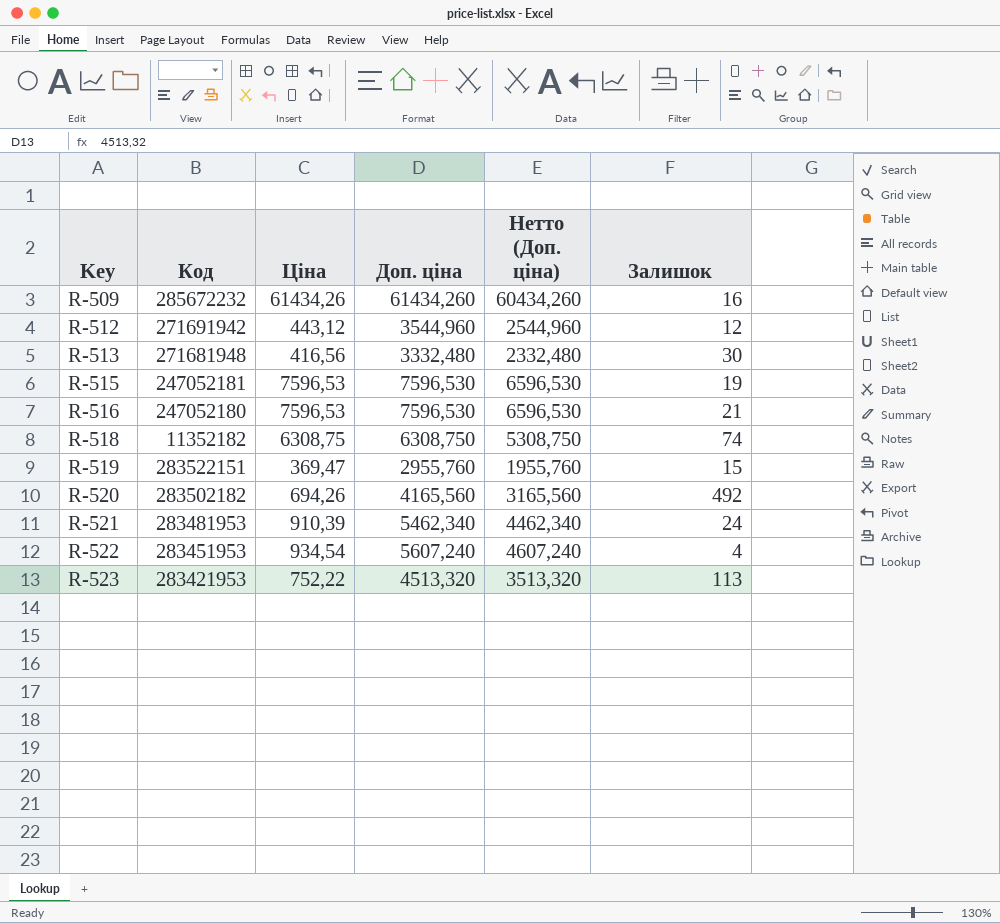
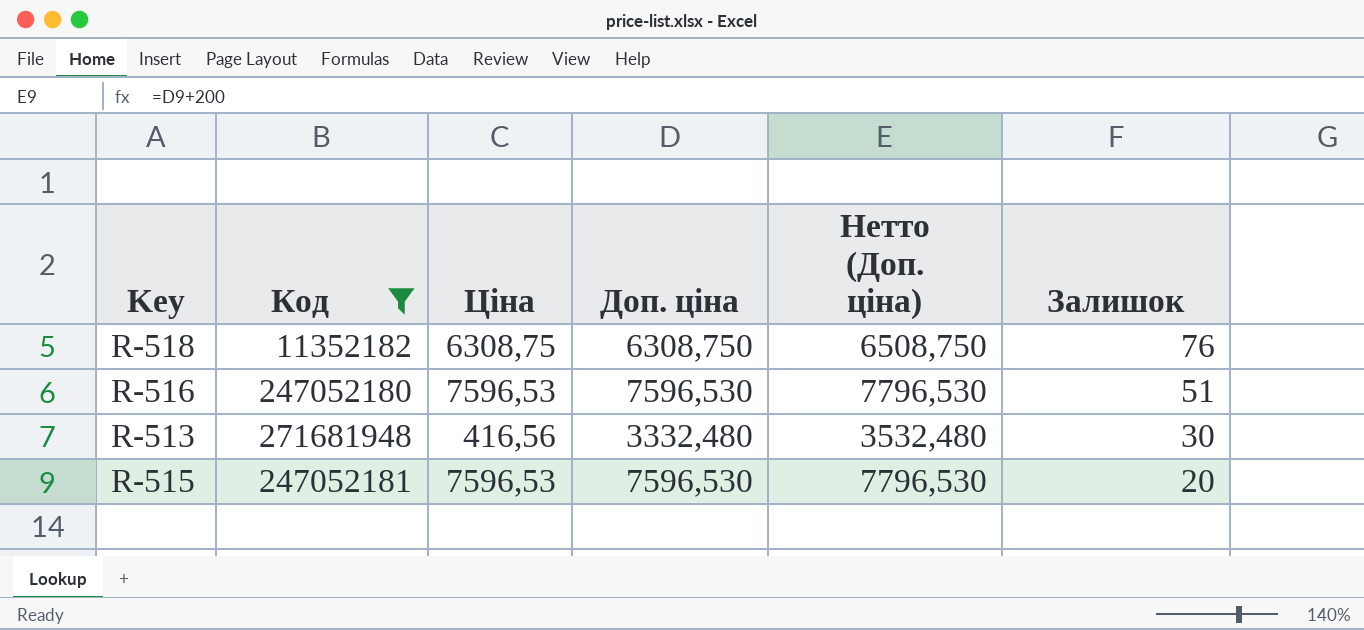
filter: none -> Код <= 271681948
row order: Key ascending -> Залишок descending
column Нетто (Доп. ціна) | formula: [Доп. ціна] - 1000 -> [Доп. ціна] + 200
R-518 | Залишок: 74 -> 76
R-516 | Залишок: 21 -> 51
R-515 | Залишок: 19 -> 20

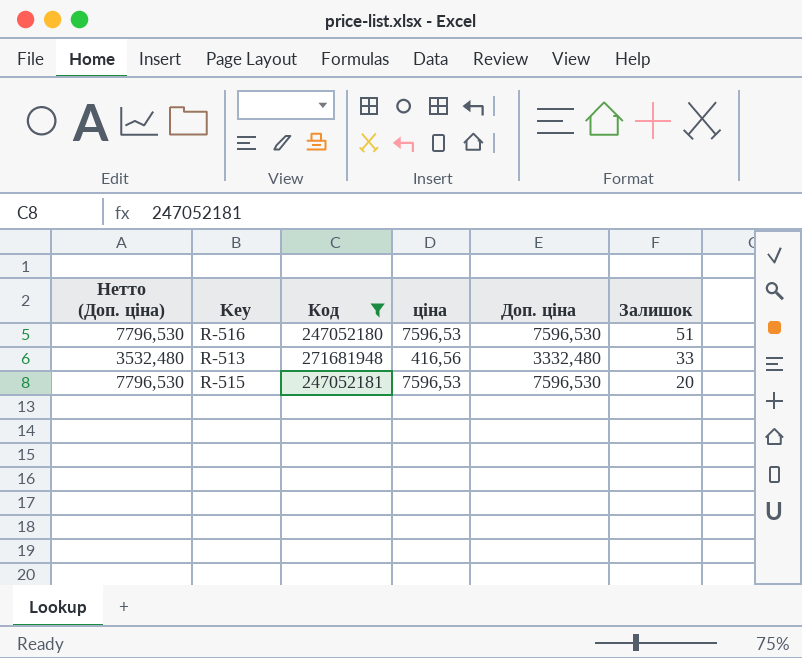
column Нетто (Доп. ціна) | position: 5 -> 1
column name: Ціна -> ціна
row R-518: 11352182 | 6308,75 | 6308,750 | 6508,750 | 76 -> none
R-513 | Залишок: 30 -> 33

